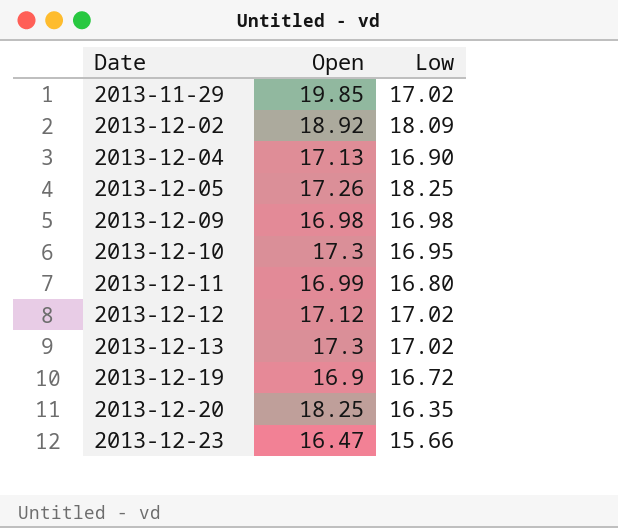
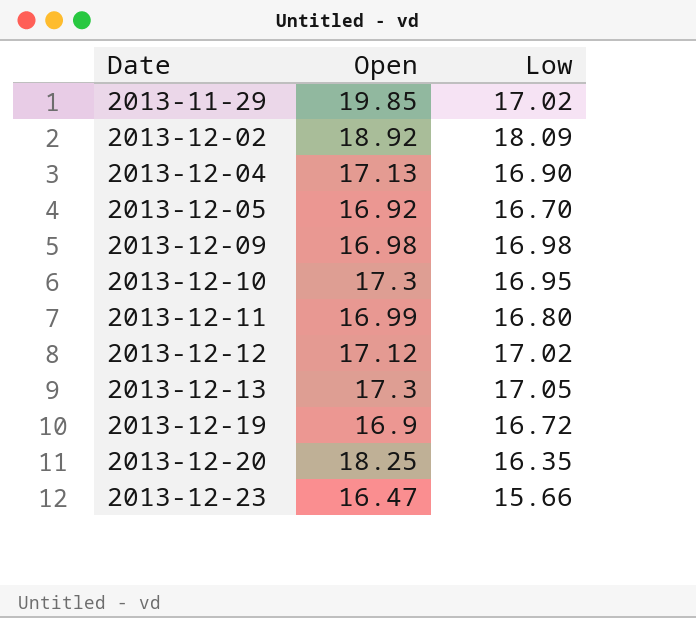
2013-12-05 | Open: 17.26 -> 16.92
2013-12-05 | Low: 18.25 -> 16.70
2013-12-13 | Low: 17.02 -> 17.05

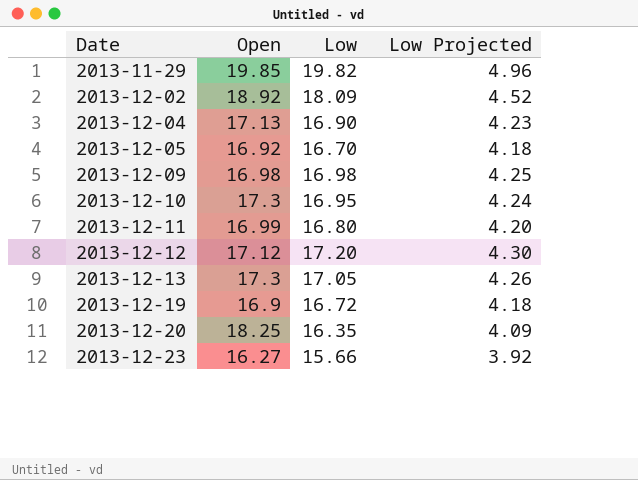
column Low Projected | formula: none -> [Low] * 0.25
2013-11-29 | Low: 17.02 -> 19.82
2013-12-12 | Low: 17.02 -> 17.20
2013-12-23 | Open: 16.47 -> 16.27

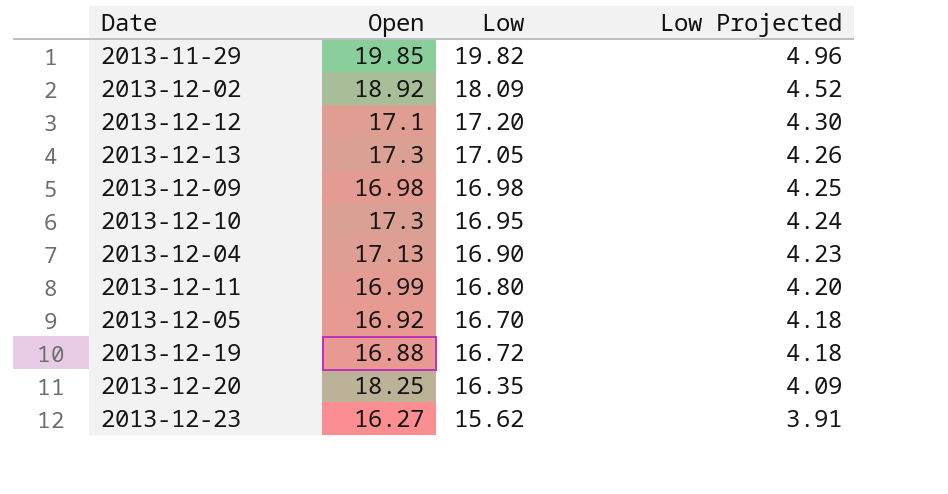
row order: Date ascending -> Low Projected descending
2013-12-12 | Open: 17.12 -> 17.1
2013-12-19 | Open: 16.9 -> 16.88
2013-12-23 | Low: 15.66 -> 15.62
2013-12-23 | Low Projected: 3.92 -> 3.91

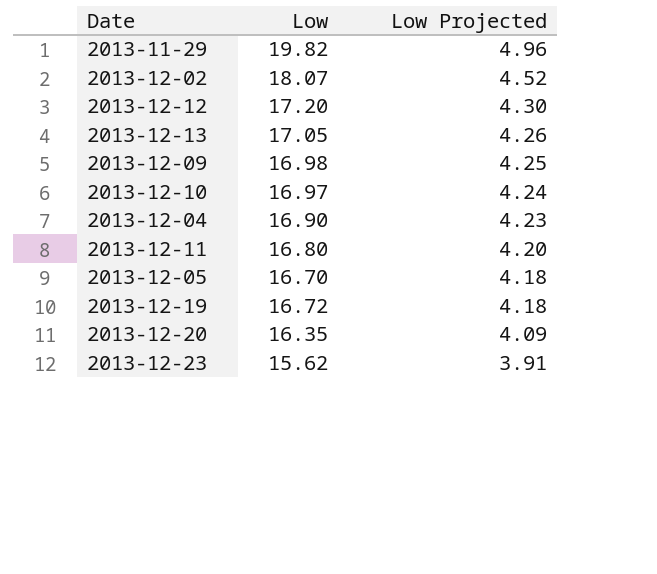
column Open | position: 2 -> none
2013-12-02 | Low: 18.09 -> 18.07
2013-12-10 | Low: 16.95 -> 16.97

